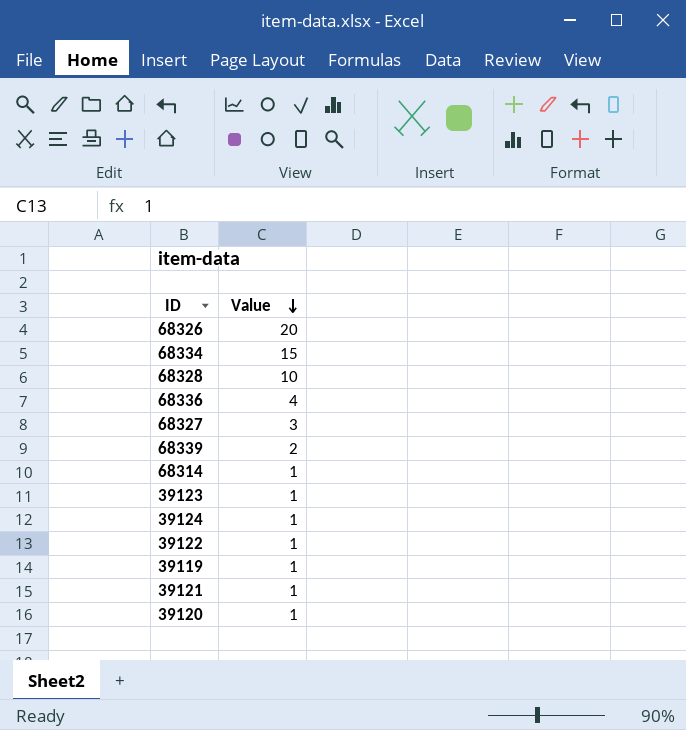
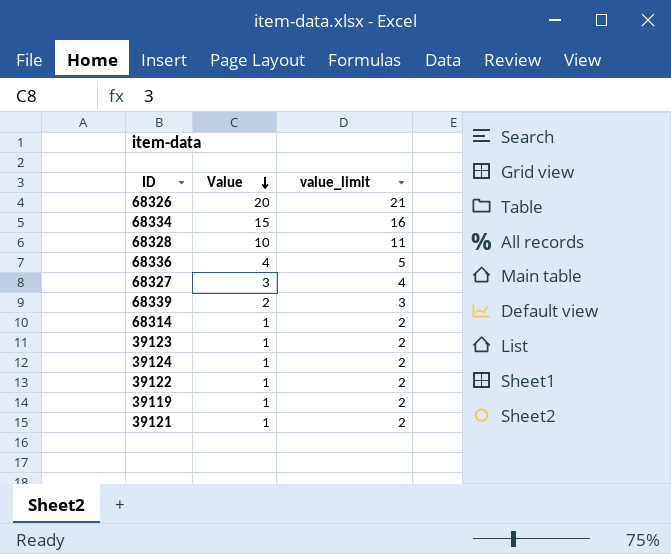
column value_limit | formula: none -> [Value] + 1
row 39120: 1 -> none

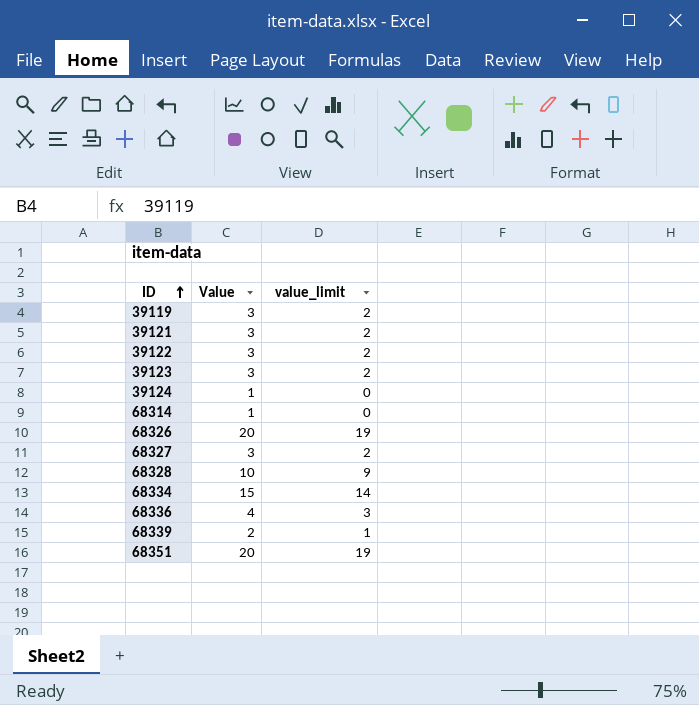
row order: Value descending -> ID ascending
column value_limit | formula: [Value] + 1 -> [Value] - 1
39119 | Value: 1 -> 3
39121 | Value: 1 -> 3
39122 | Value: 1 -> 3
39123 | Value: 1 -> 3
row 68351: none -> 20 | 19

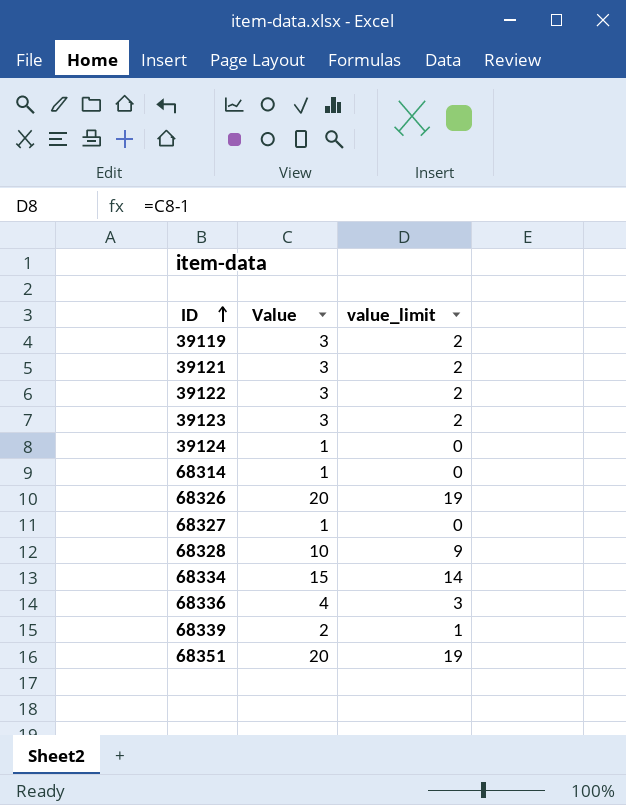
68327 | Value: 3 -> 1
68327 | value_limit: 2 -> 0

